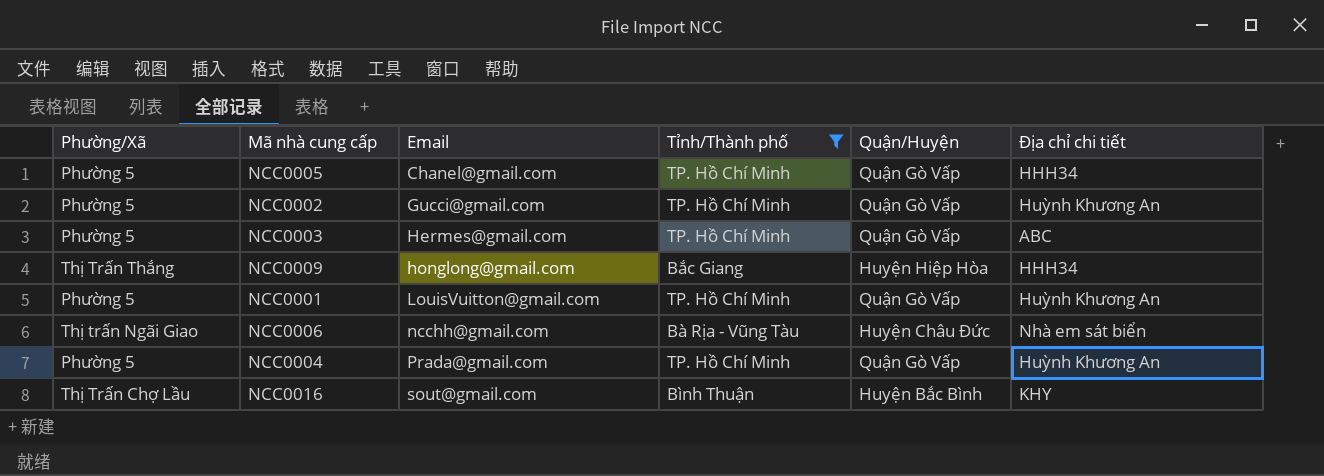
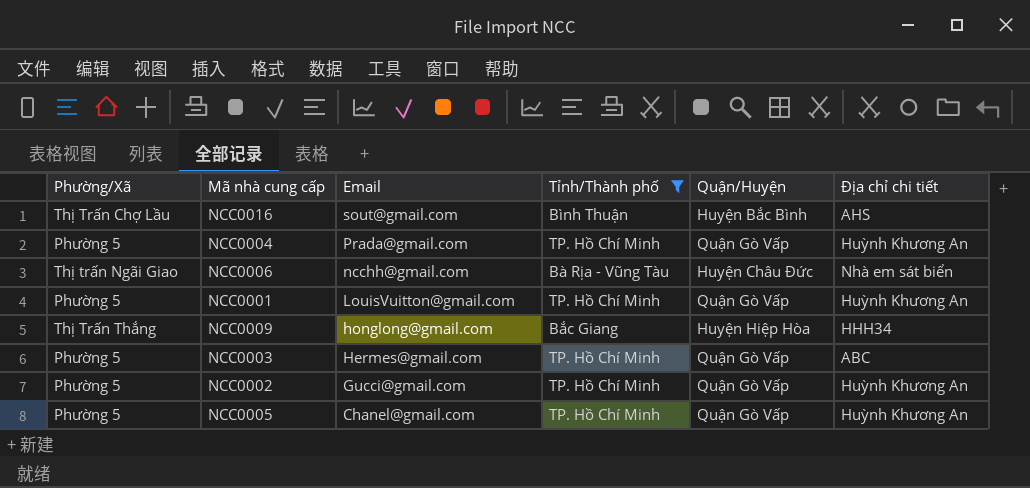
row order: Email ascending -> Email descending
NCC0016 | Địa chỉ chi tiết: KHY -> AHS
NCC0005 | Địa chỉ chi tiết: HHH34 -> Huỳnh Khương An

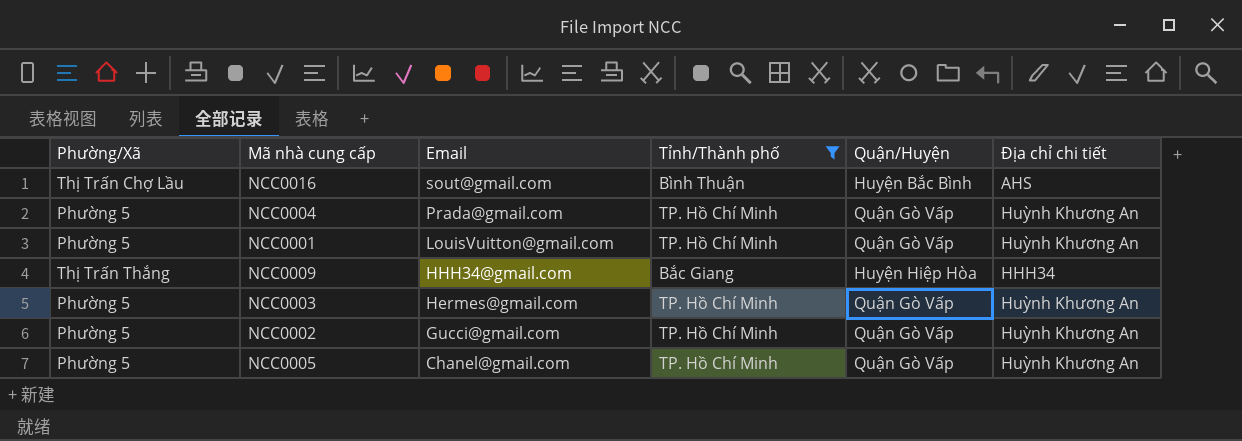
row NCC0006: Thị trấn Ngãi Giao | ncchh@gmail.com | Bà Rịa - Vũng Tàu | Huyện Châu Đức | Nhà em sát biển -> none
NCC0009 | Email: honglong@gmail.com -> HHH34@gmail.com
NCC0003 | Địa chỉ chi tiết: ABC -> Huỳnh Khương An

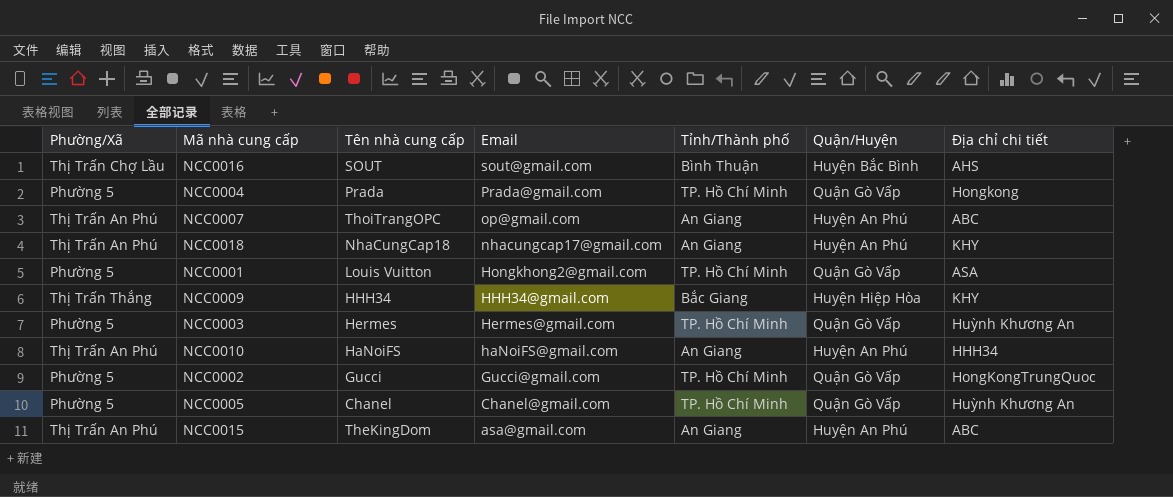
filter: Tỉnh/Thành phố != An Giang -> none
column Tên nhà cung cấp | position: none -> 3
NCC0004 | Địa chỉ chi tiết: Huỳnh Khương An -> Hongkong
NCC0001 | Email: LouisVuitton@gmail.com -> Hongkhong2@gmail.com
NCC0001 | Địa chỉ chi tiết: Huỳnh Khương An -> ASA
NCC0009 | Địa chỉ chi tiết: HHH34 -> KHY
NCC0002 | Địa chỉ chi tiết: Huỳnh Khương An -> HongKongTrungQuoc

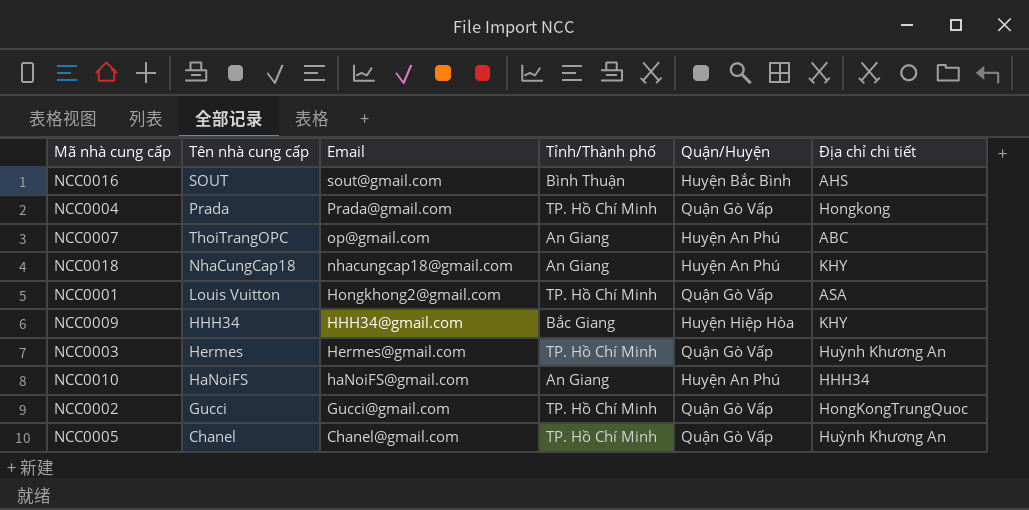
column Phường/Xã | position: 1 -> none
row NCC0015: Thị Trấn An Phú | TheKingDom | asa@gmail.com | An Giang | Huyện An Phú | ABC -> none
NCC0018 | Email: nhacungcap17@gmail.com -> nhacungcap18@gmail.com

